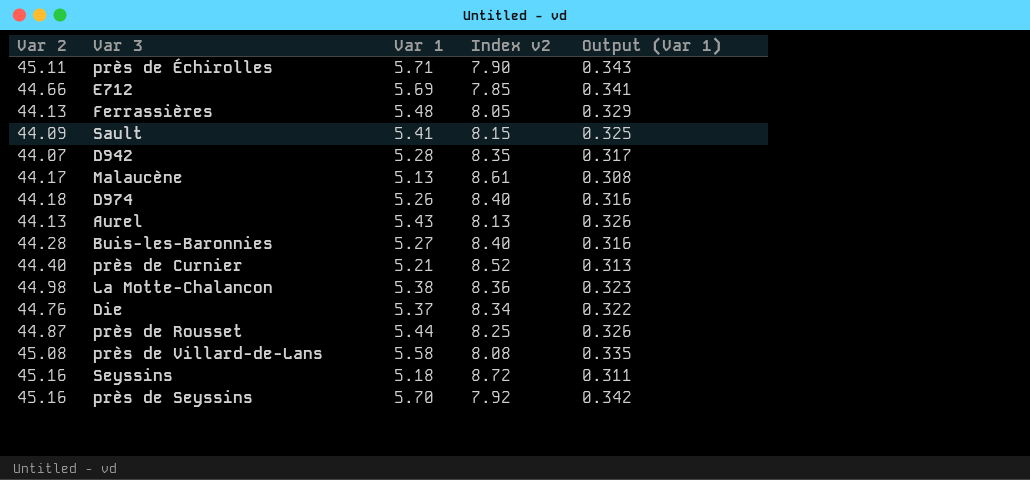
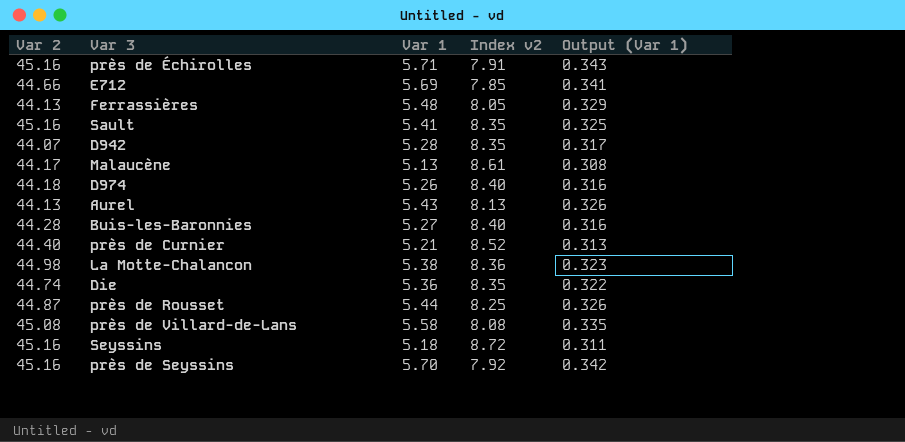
près de Échirolles | Var 2: 45.11 -> 45.16
près de Échirolles | Index v2: 7.90 -> 7.91
Sault | Var 2: 44.09 -> 45.16
Sault | Index v2: 8.15 -> 8.35
Die | Var 2: 44.76 -> 44.74
Die | Var 1: 5.37 -> 5.36
Die | Index v2: 8.34 -> 8.35

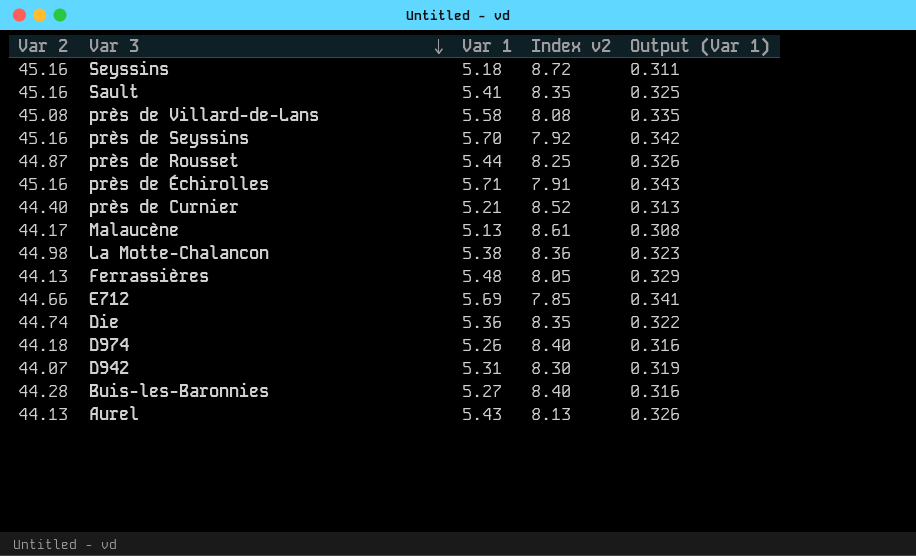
row order: none -> Var 3 descending
D942 | Var 1: 5.28 -> 5.31
D942 | Index v2: 8.35 -> 8.30
D942 | Output (Var 1): 0.317 -> 0.319

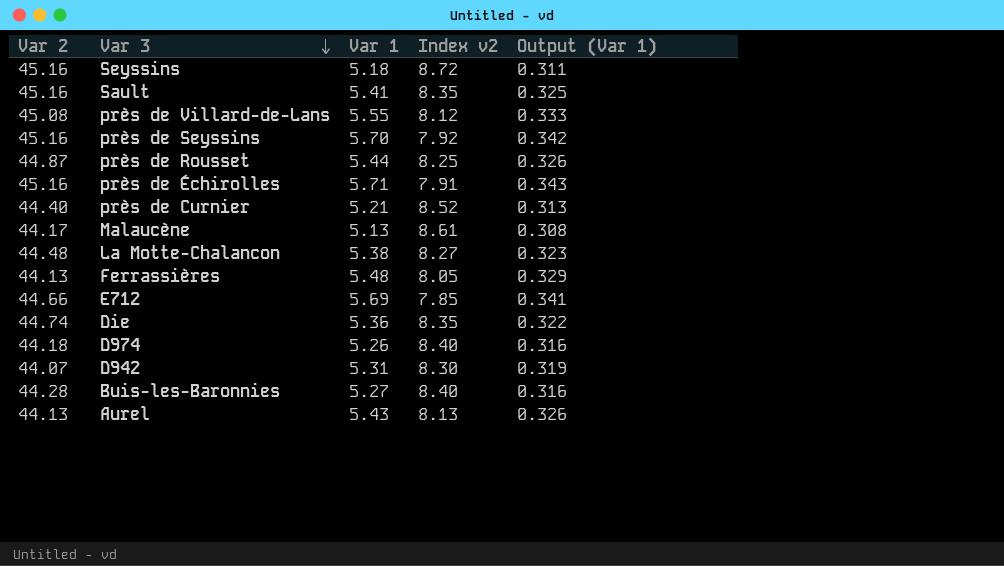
près de Villard-de-Lans | Var 1: 5.58 -> 5.55
près de Villard-de-Lans | Index v2: 8.08 -> 8.12
près de Villard-de-Lans | Output (Var 1): 0.335 -> 0.333
La Motte-Chalancon | Var 2: 44.98 -> 44.48
La Motte-Chalancon | Index v2: 8.36 -> 8.27

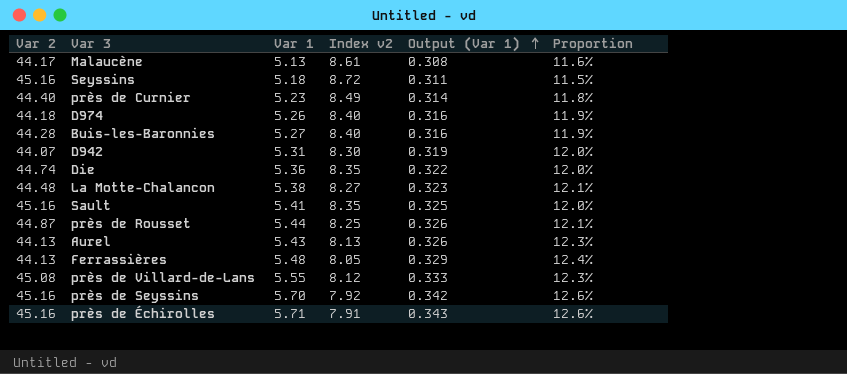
row order: Var 3 descending -> Output (Var 1) ascending
column Proportion | formula: none -> [Var 1] / [Var 2]
row E712: 44.66 | 5.69 | 7.85 | 0.341 -> none
près de Curnier | Var 1: 5.21 -> 5.23
près de Curnier | Index v2: 8.52 -> 8.49
près de Curnier | Output (Var 1): 0.313 -> 0.314

